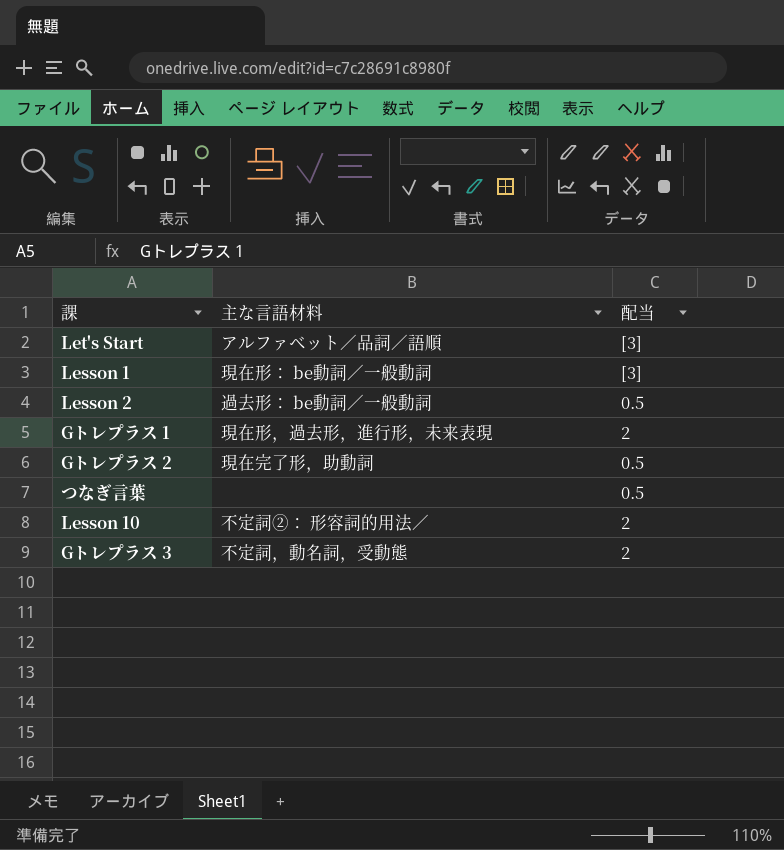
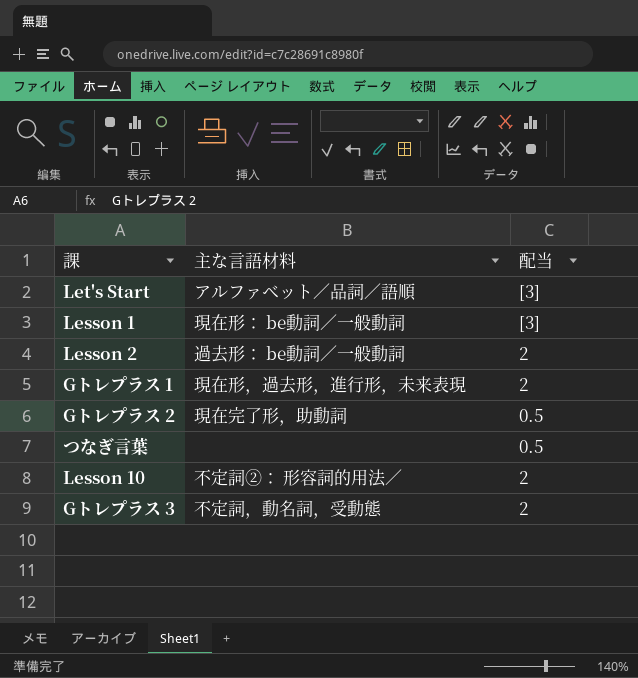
Lesson 2 | 配当: 0.5 -> 2

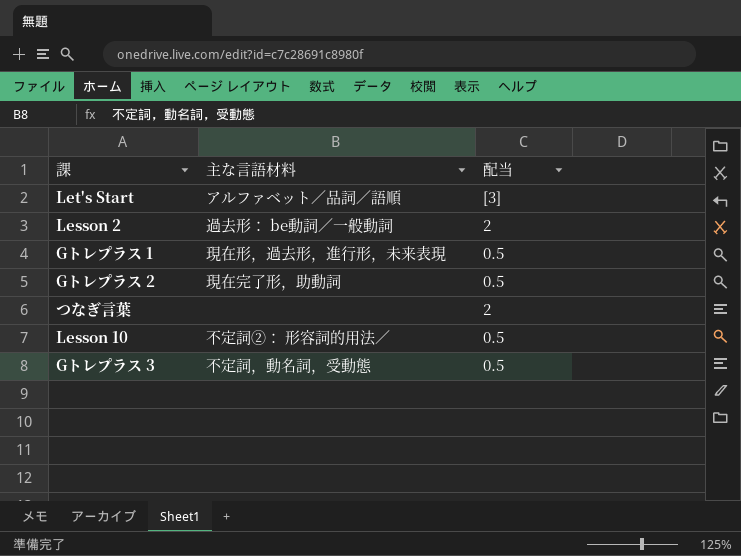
row Lesson 1: 現在形： be動詞／一般動詞 | [3] -> none
Gトレプラス 1 | 配当: 2 -> 0.5
つなぎ言葉 | 配当: 0.5 -> 2
Lesson 10 | 配当: 2 -> 0.5
Gトレプラス 3 | 配当: 2 -> 0.5

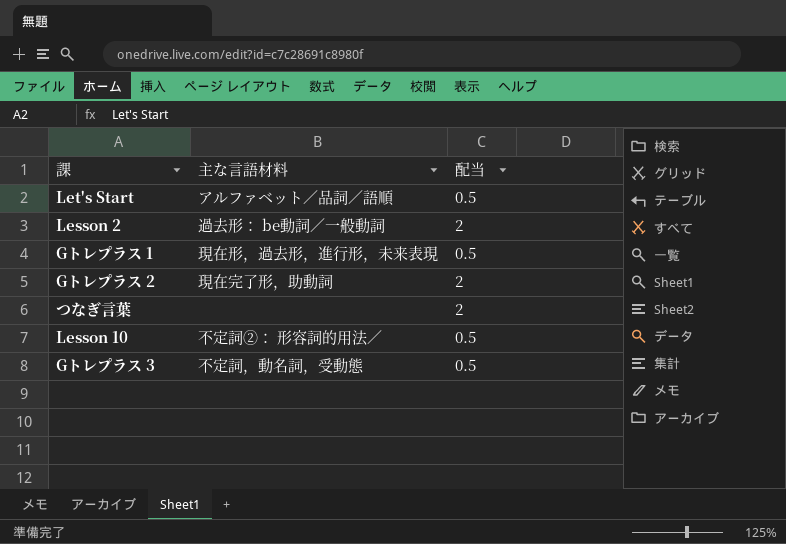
Let's Start | 配当: [3] -> 0.5
Gトレプラス 2 | 配当: 0.5 -> 2

